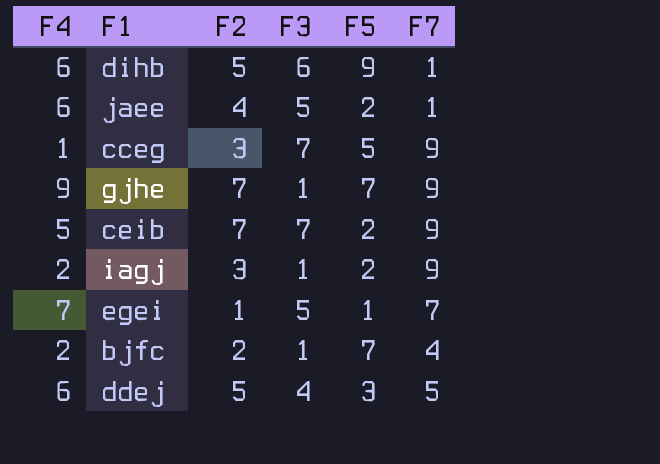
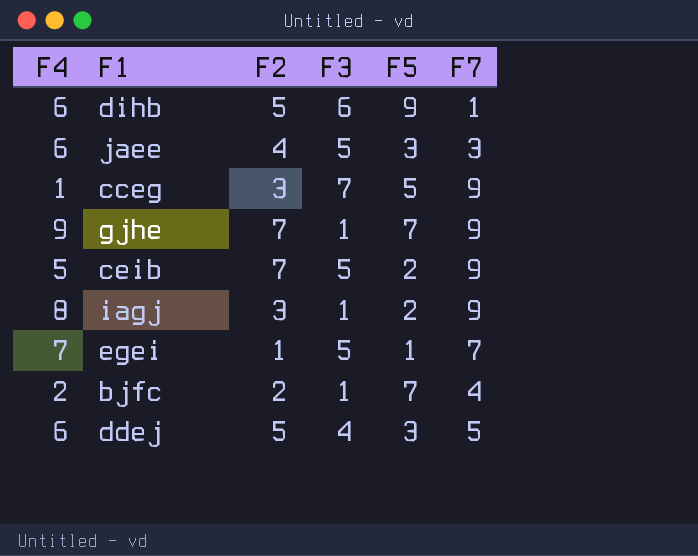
jaee | F5: 2 -> 3
jaee | F7: 1 -> 3
ceib | F3: 7 -> 5
iagj | F4: 2 -> 8

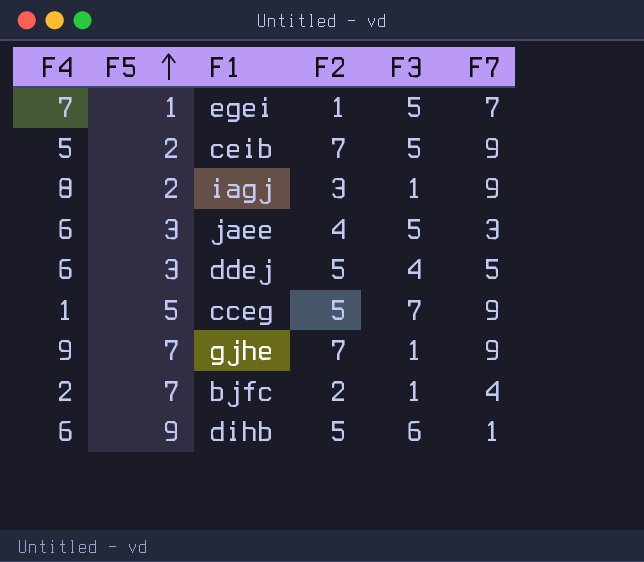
row order: none -> F5 ascending
column F5 | position: 5 -> 2
cceg | F2: 3 -> 5

